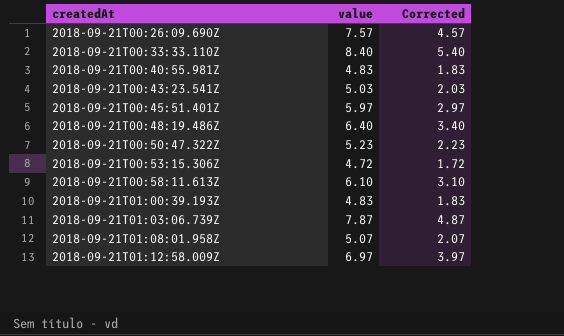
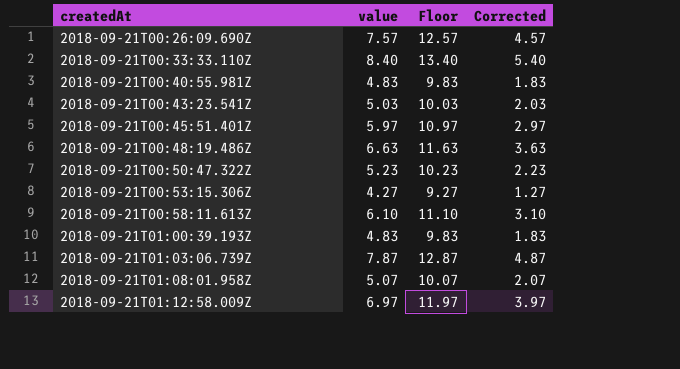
column Floor | formula: none -> [value] + 5
2018-09-21T00:48:19.486Z | value: 6.40 -> 6.63
2018-09-21T00:48:19.486Z | Corrected: 3.40 -> 3.63
2018-09-21T00:53:15.306Z | value: 4.72 -> 4.27
2018-09-21T00:53:15.306Z | Corrected: 1.72 -> 1.27

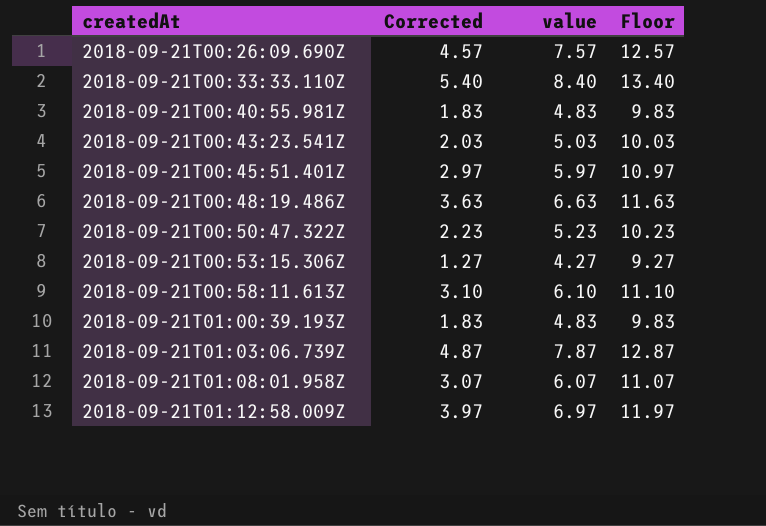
column Corrected | position: 4 -> 2
2018-09-21T01:08:01.958Z | Corrected: 2.07 -> 3.07
2018-09-21T01:08:01.958Z | value: 5.07 -> 6.07
2018-09-21T01:08:01.958Z | Floor: 10.07 -> 11.07

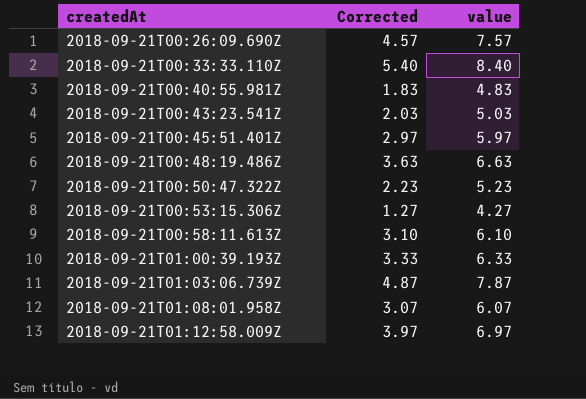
column Floor | formula: [value] + 5 -> none
2018-09-21T01:00:39.193Z | Corrected: 1.83 -> 3.33
2018-09-21T01:00:39.193Z | value: 4.83 -> 6.33

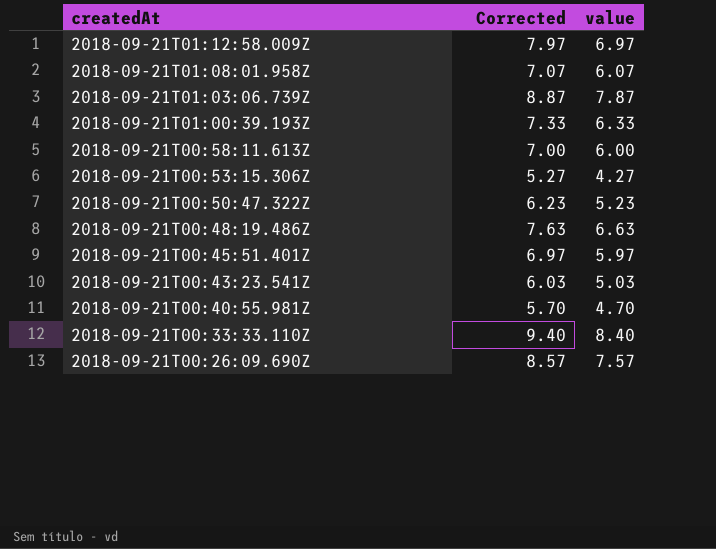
row order: createdAt ascending -> createdAt descending
column Corrected | formula: [value] - 3 -> [value] + 1
2018-09-21T00:58:11.613Z | value: 6.10 -> 6.00
2018-09-21T00:40:55.981Z | value: 4.83 -> 4.70

